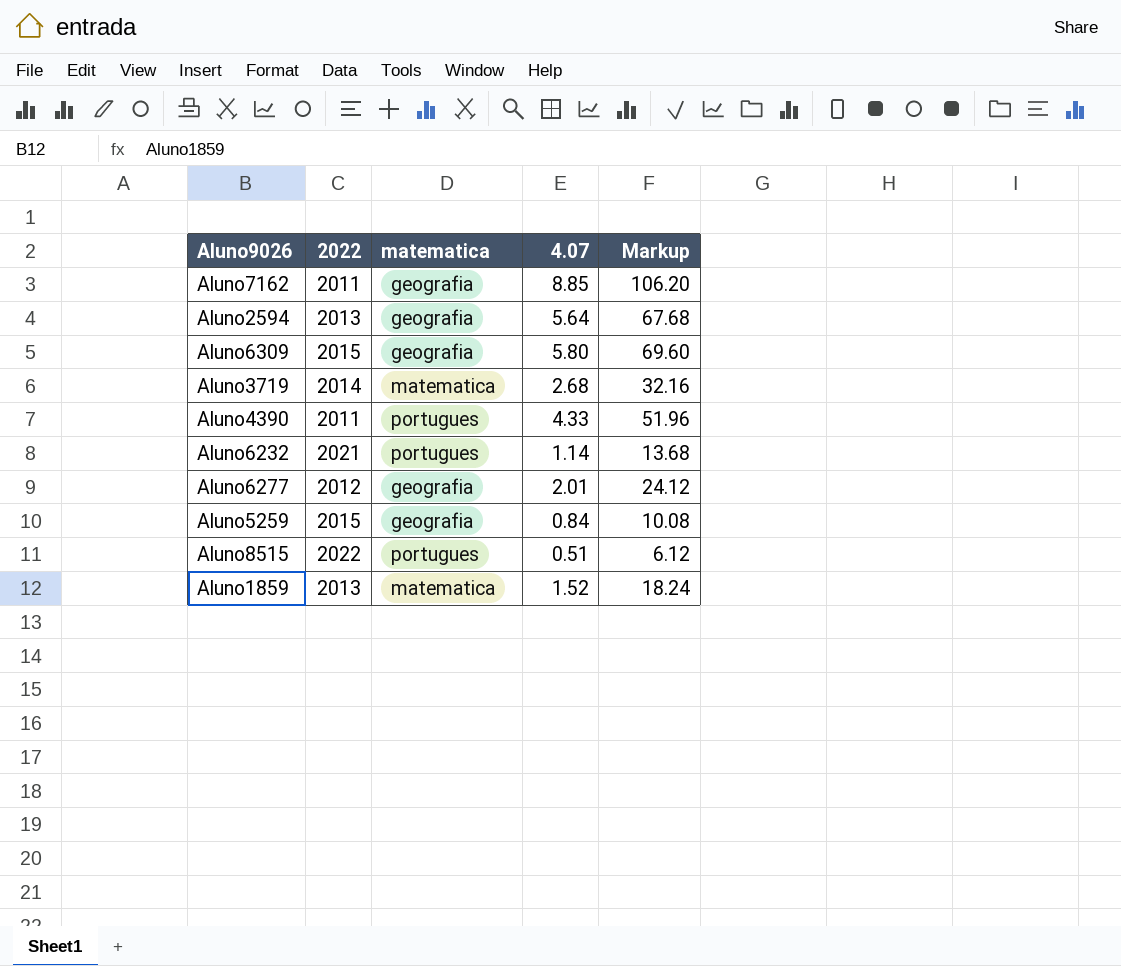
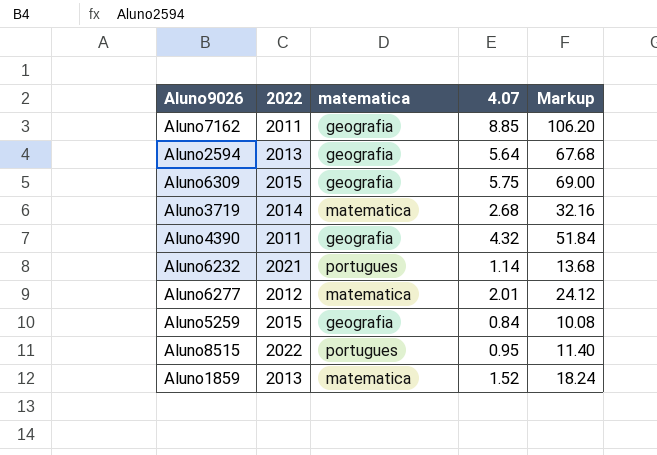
Aluno6309 | 4.07: 5.80 -> 5.75
Aluno6309 | Markup: 69.60 -> 69.00
Aluno4390 | matematica: portugues -> geografia
Aluno4390 | 4.07: 4.33 -> 4.32
Aluno4390 | Markup: 51.96 -> 51.84
Aluno6277 | matematica: geografia -> matematica
Aluno8515 | 4.07: 0.51 -> 0.95
Aluno8515 | Markup: 6.12 -> 11.40

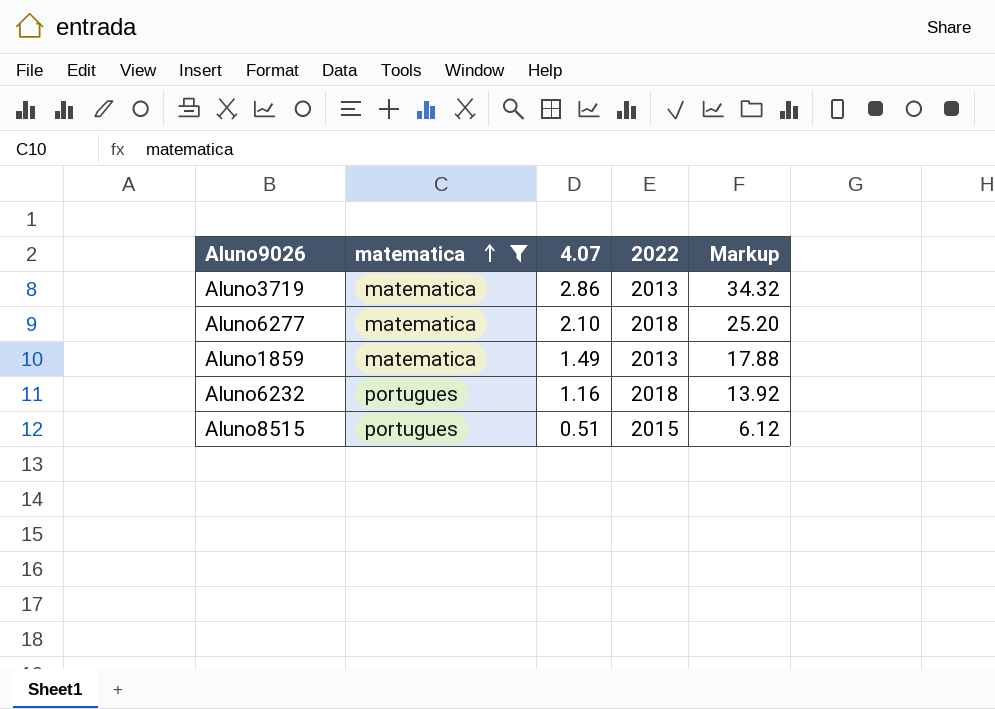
filter: none -> matematica != geografia
row order: none -> matematica ascending
column 2022 | position: 2 -> 4
Aluno3719 | 4.07: 2.68 -> 2.86
Aluno3719 | 2022: 2014 -> 2013
Aluno3719 | Markup: 32.16 -> 34.32
Aluno6277 | 4.07: 2.01 -> 2.10
Aluno6277 | 2022: 2012 -> 2018
Aluno6277 | Markup: 24.12 -> 25.20
Aluno1859 | 4.07: 1.52 -> 1.49
Aluno1859 | Markup: 18.24 -> 17.88
Aluno6232 | 4.07: 1.14 -> 1.16
Aluno6232 | 2022: 2021 -> 2018
Aluno6232 | Markup: 13.68 -> 13.92
Aluno8515 | 4.07: 0.95 -> 0.51
Aluno8515 | 2022: 2022 -> 2015
Aluno8515 | Markup: 11.40 -> 6.12

